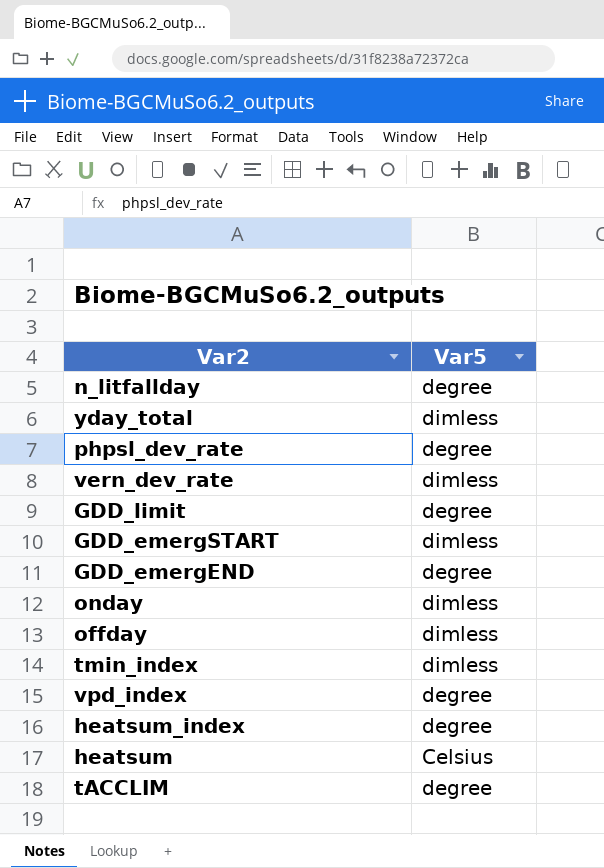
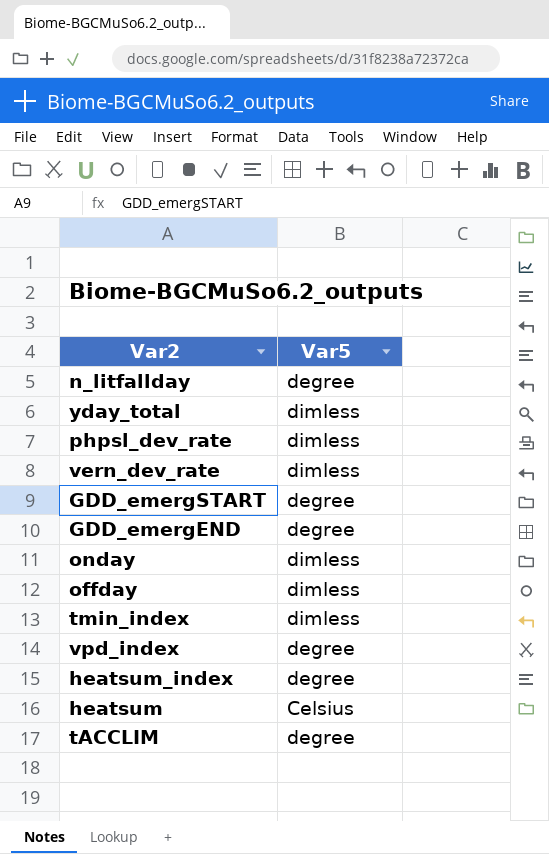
row GDD_limit: degree -> none
phpsl_dev_rate | Var5: degree -> dimless
GDD_emergSTART | Var5: dimless -> degree

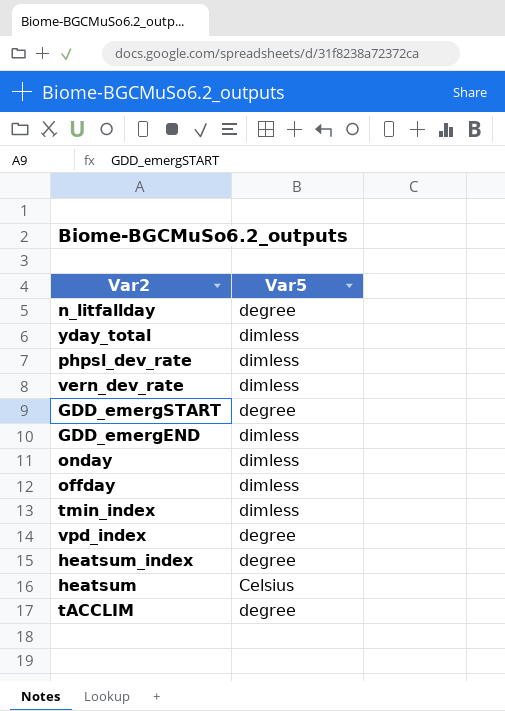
GDD_emergEND | Var5: degree -> dimless

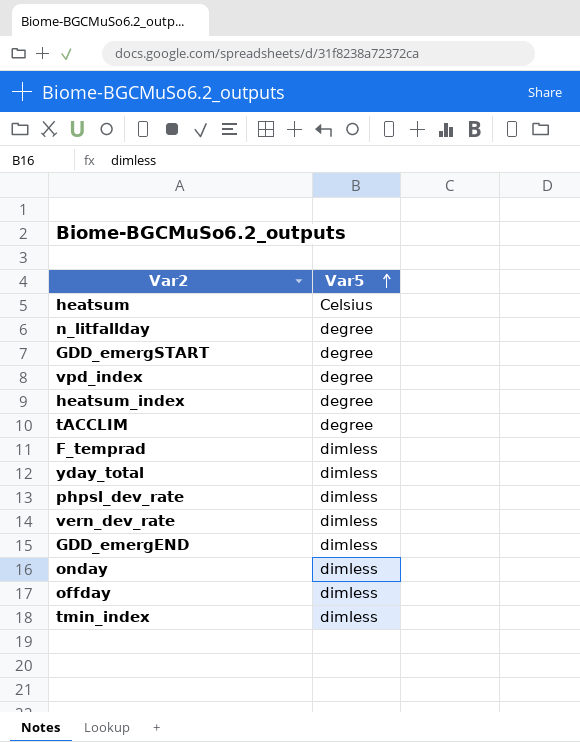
row order: none -> Var5 ascending
row F_temprad: none -> dimless

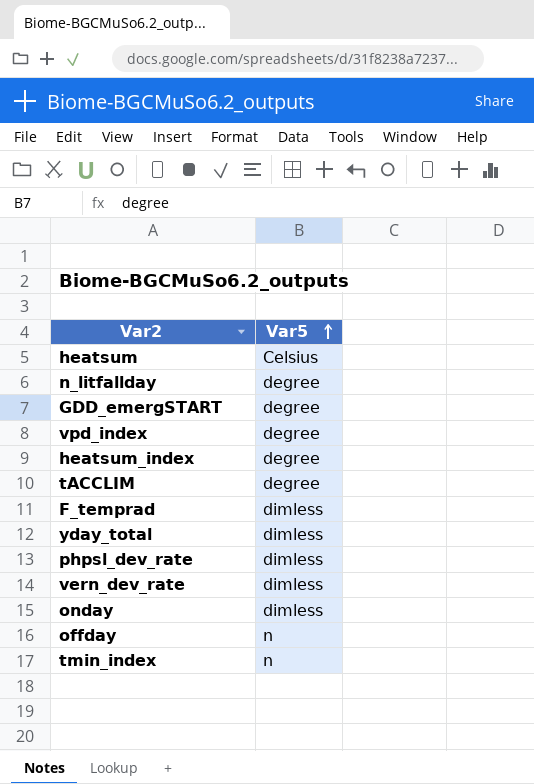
row GDD_emergEND: dimless -> none
offday | Var5: dimless -> n
tmin_index | Var5: dimless -> n

